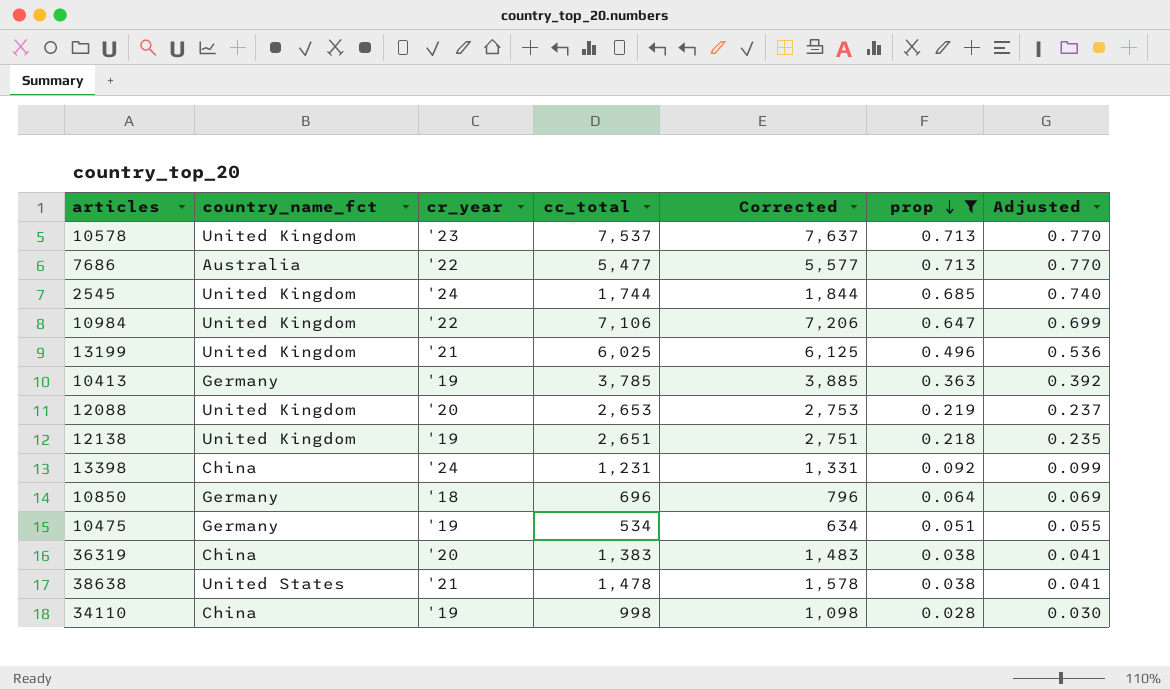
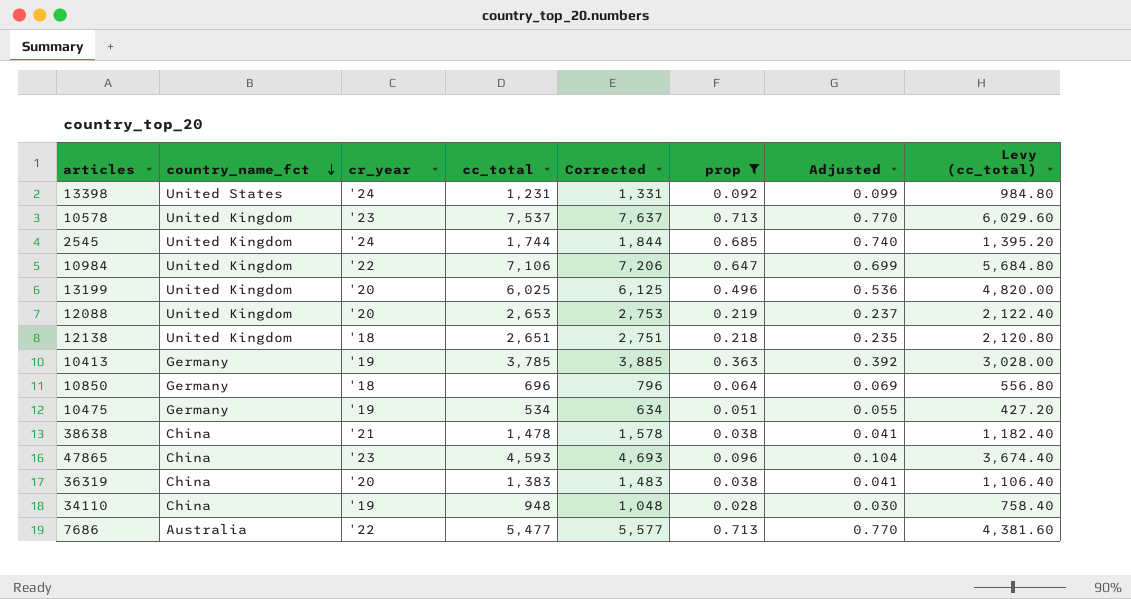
row order: prop descending -> country_name_fct descending
column Levy (cc_total) | formula: none -> [cc_total] * 0.8
13398 | country_name_fct: China -> United States
13199 | cr_year: '21 -> '20
12138 | cr_year: '19 -> '18
38638 | country_name_fct: United States -> China
row 47865: none -> China | '23 | 4,593 | 4,693 | 0.096 | 0.104 | 3,674.40
34110 | cc_total: 998 -> 948
34110 | Corrected: 1,098 -> 1,048

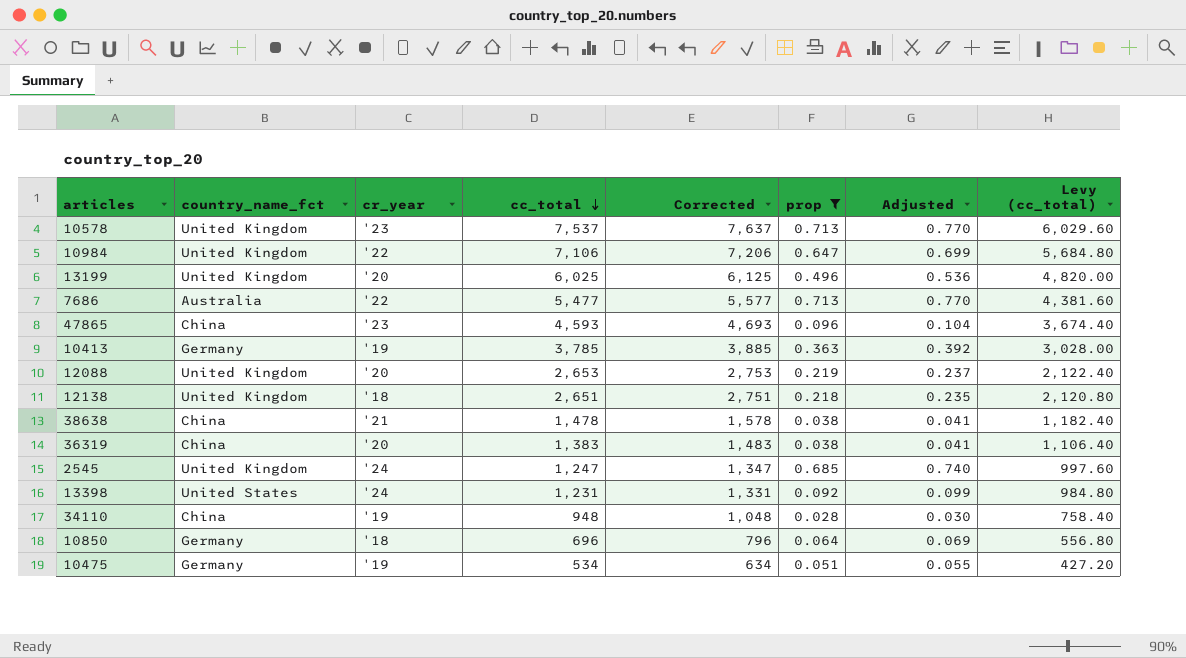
row order: country_name_fct descending -> cc_total descending
2545 | cc_total: 1,744 -> 1,247
2545 | Corrected: 1,844 -> 1,347
2545 | Levy (cc_total): 1,395.20 -> 997.60

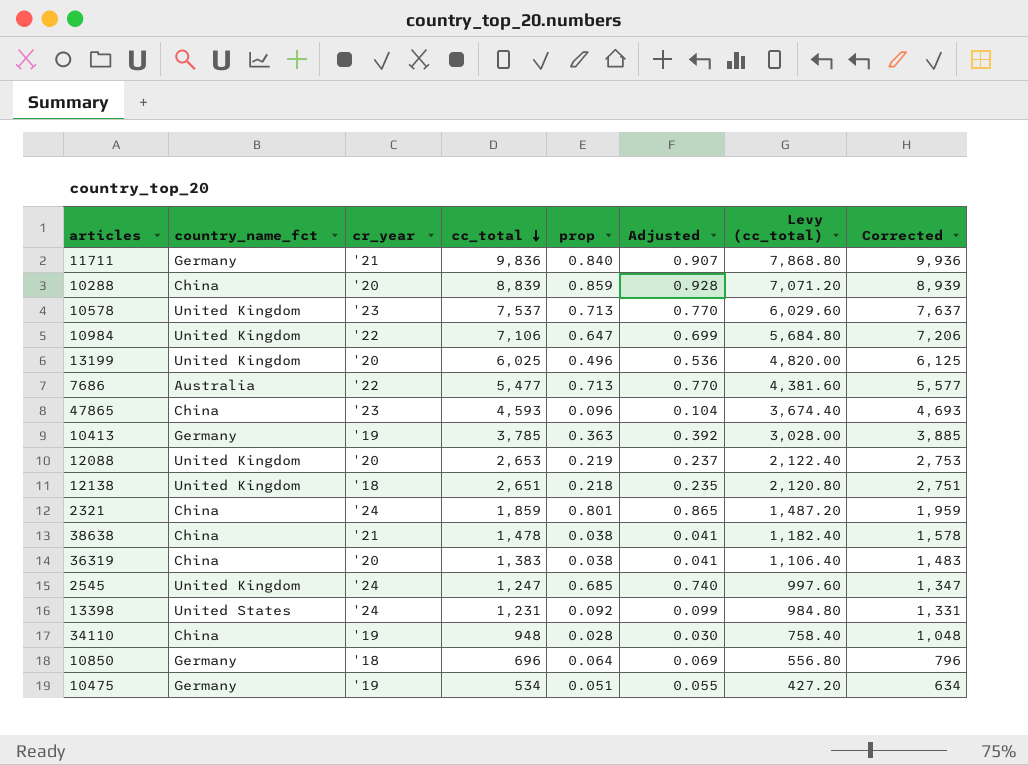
filter: prop <= 0.713 -> none
column Corrected | position: 5 -> 8

